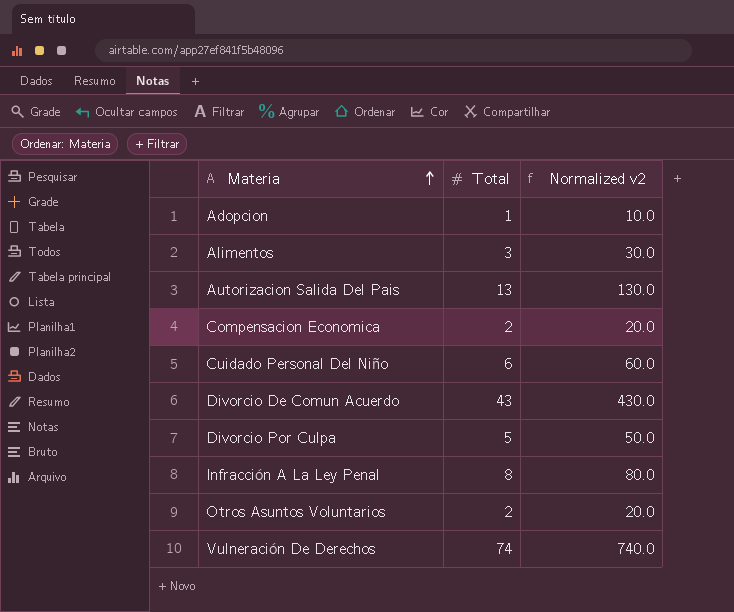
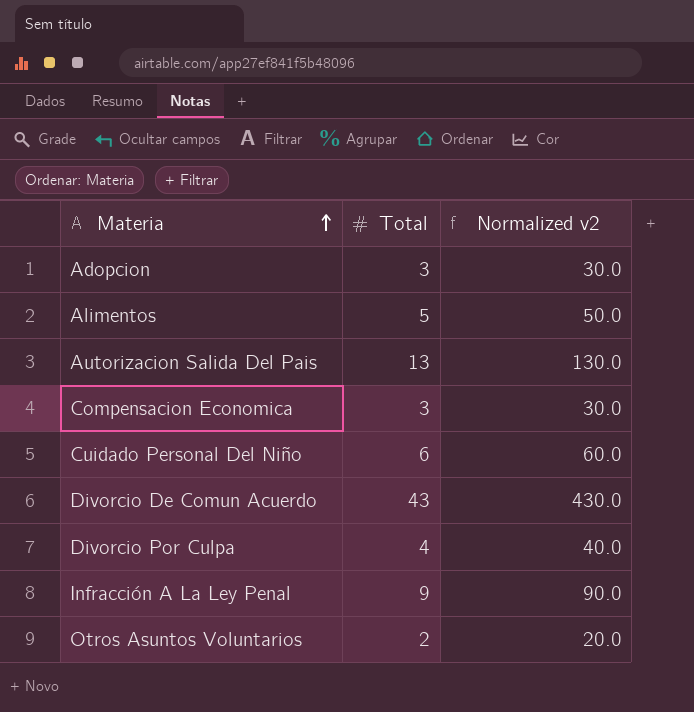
row Vulneración De Derechos: 74 | 740.0 -> none
Adopcion | Total: 1 -> 3
Adopcion | Normalized v2: 10.0 -> 30.0
Alimentos | Total: 3 -> 5
Alimentos | Normalized v2: 30.0 -> 50.0
Compensacion Economica | Total: 2 -> 3
Compensacion Economica | Normalized v2: 20.0 -> 30.0
Divorcio Por Culpa | Total: 5 -> 4
Divorcio Por Culpa | Normalized v2: 50.0 -> 40.0
Infracción A La Ley Penal | Total: 8 -> 9
Infracción A La Ley Penal | Normalized v2: 80.0 -> 90.0

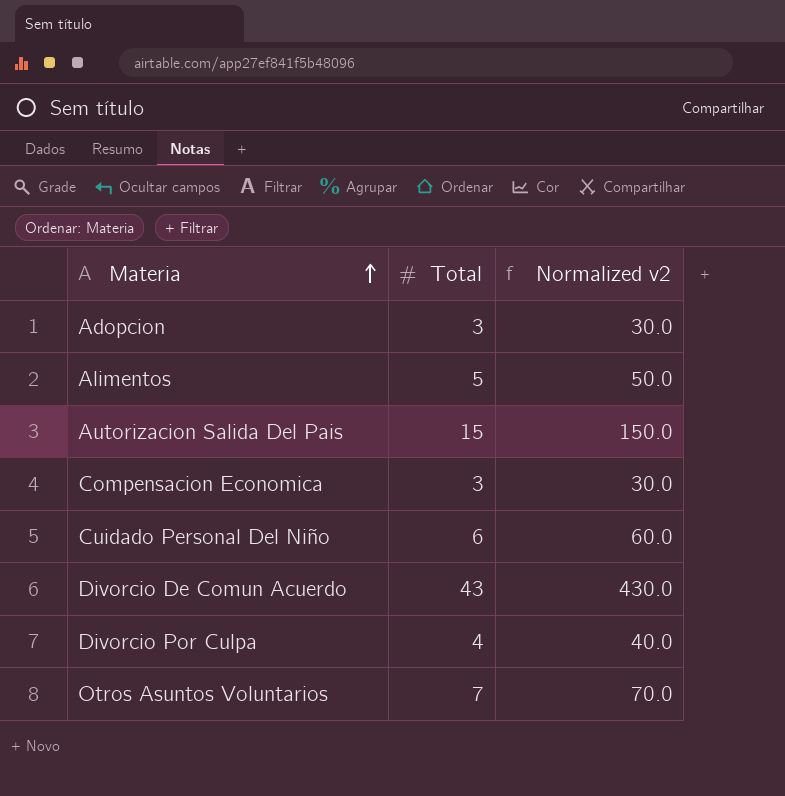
row Infracción A La Ley Penal: 9 | 90.0 -> none
Autorizacion Salida Del Pais | Total: 13 -> 15
Autorizacion Salida Del Pais | Normalized v2: 130.0 -> 150.0
Otros Asuntos Voluntarios | Total: 2 -> 7
Otros Asuntos Voluntarios | Normalized v2: 20.0 -> 70.0

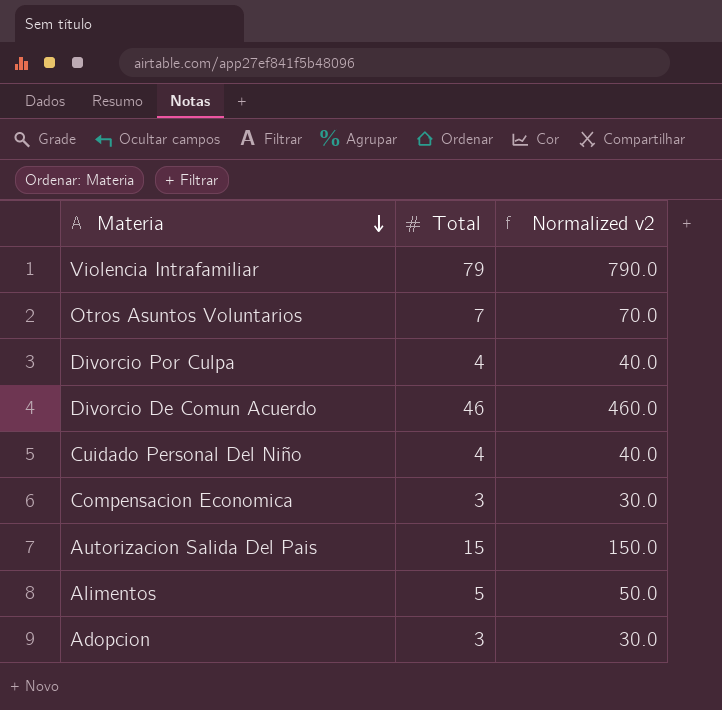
row order: Materia ascending -> Materia descending
row Violencia Intrafamiliar: none -> 79 | 790.0
Divorcio De Comun Acuerdo | Total: 43 -> 46
Divorcio De Comun Acuerdo | Normalized v2: 430.0 -> 460.0
Cuidado Personal Del Niño | Total: 6 -> 4
Cuidado Personal Del Niño | Normalized v2: 60.0 -> 40.0

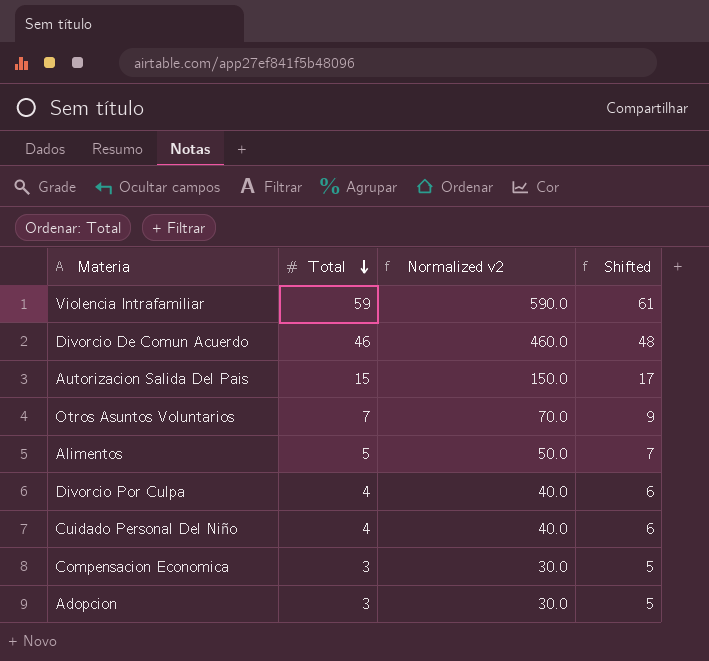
row order: Materia descending -> Total descending
column Shifted | formula: none -> [Total] + 2
Violencia Intrafamiliar | Total: 79 -> 59
Violencia Intrafamiliar | Normalized v2: 790.0 -> 590.0

